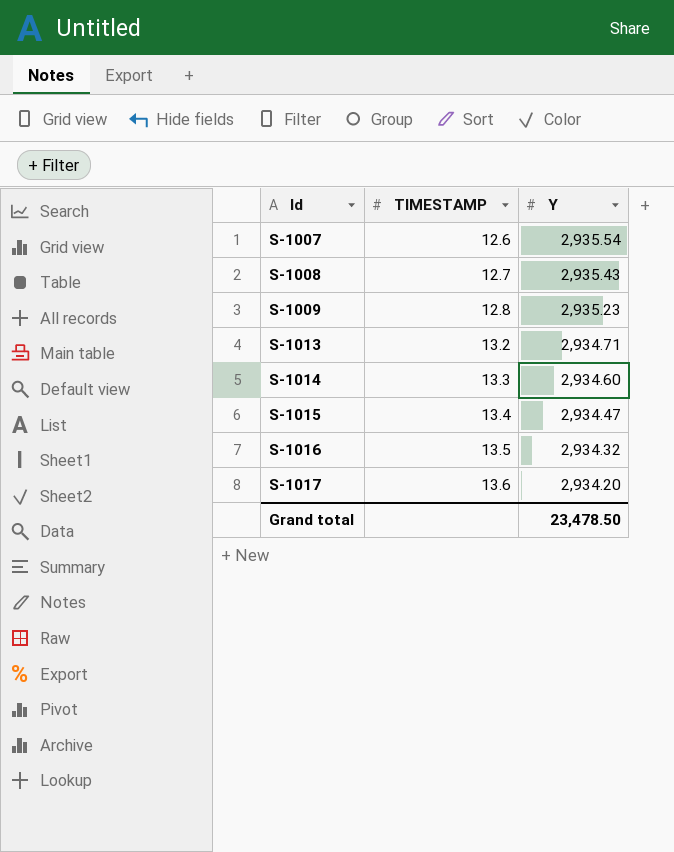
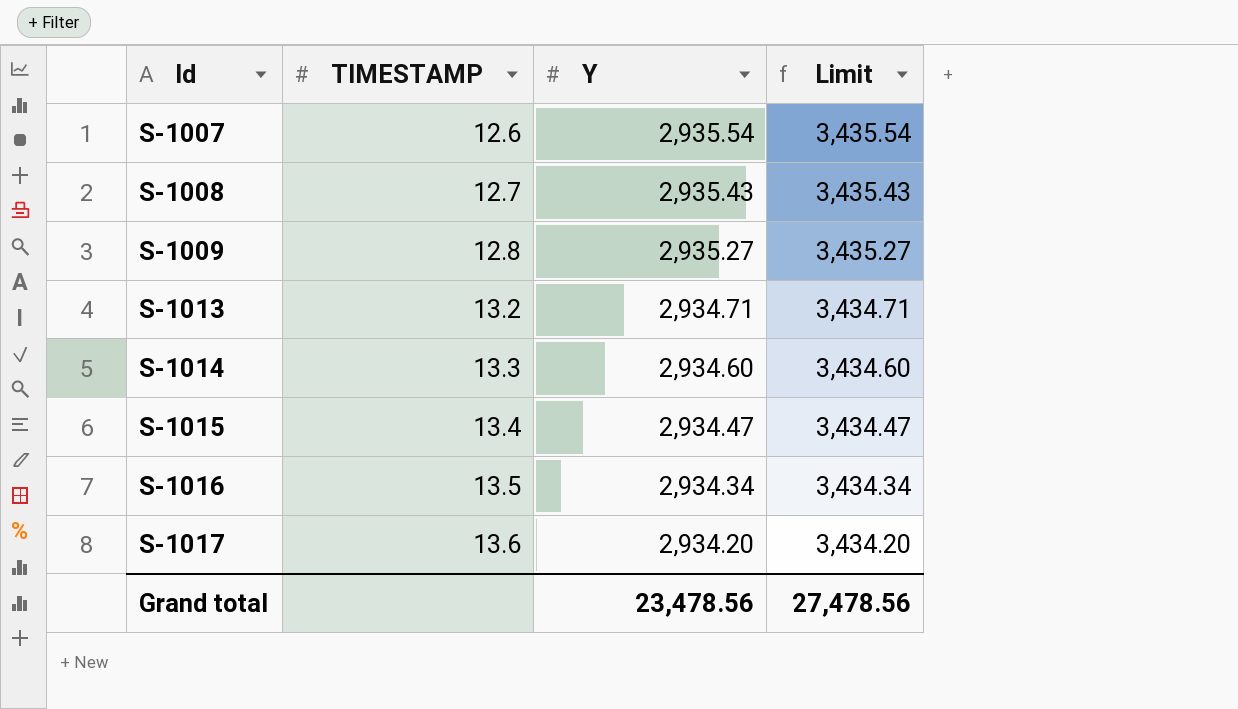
column Limit | formula: none -> [Y] + 500
S-1009 | Y: 2,935.23 -> 2,935.27
S-1016 | Y: 2,934.32 -> 2,934.34
Grand total | Y: 23,478.50 -> 23,478.56

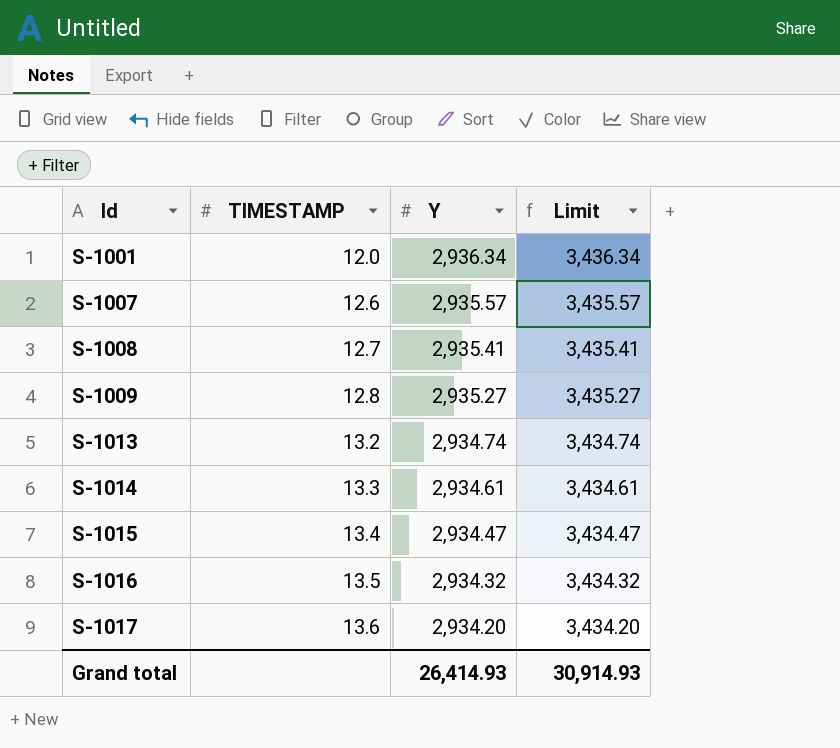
row S-1001: none -> 12.0 | 2,936.34 | 3,436.34
S-1007 | Y: 2,935.54 -> 2,935.57
S-1007 | Limit: 3,435.54 -> 3,435.57
S-1008 | Y: 2,935.43 -> 2,935.41
S-1008 | Limit: 3,435.43 -> 3,435.41
S-1013 | Y: 2,934.71 -> 2,934.74
S-1013 | Limit: 3,434.71 -> 3,434.74
S-1014 | Y: 2,934.60 -> 2,934.61
S-1014 | Limit: 3,434.60 -> 3,434.61
S-1016 | Y: 2,934.34 -> 2,934.32
S-1016 | Limit: 3,434.34 -> 3,434.32
Grand total | Y: 23,478.56 -> 26,414.93
Grand total | Limit: 27,478.56 -> 30,914.93

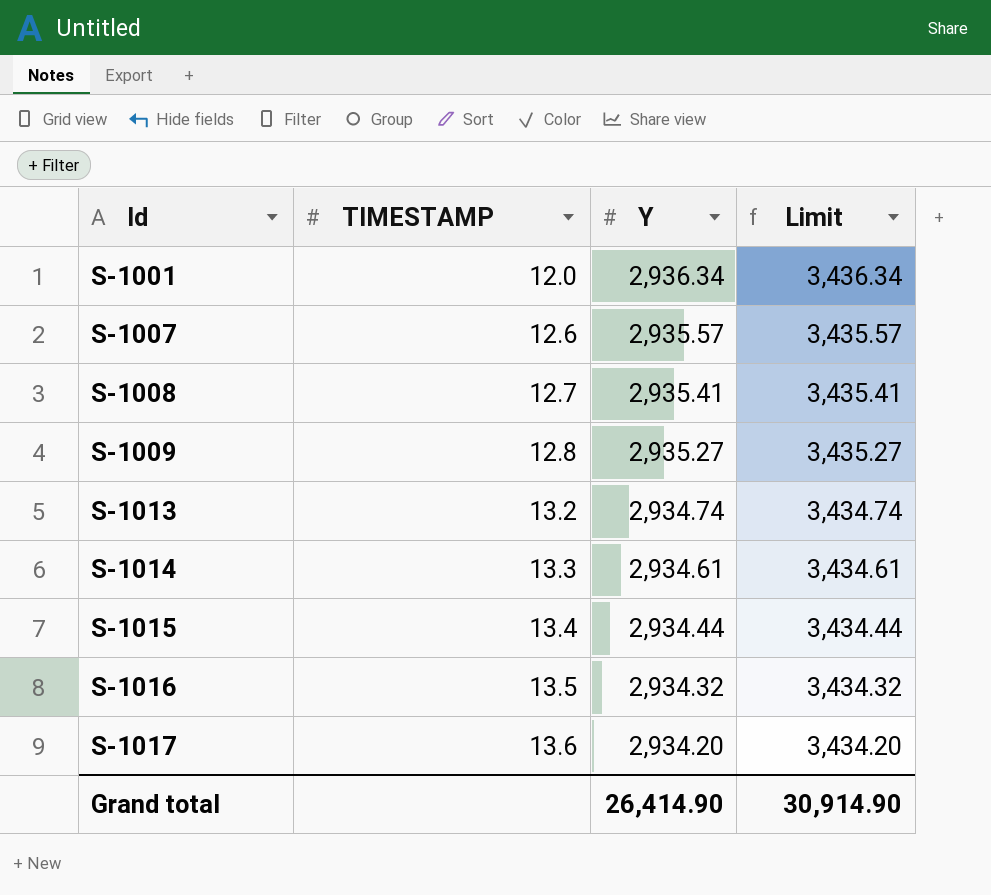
S-1015 | Y: 2,934.47 -> 2,934.44
S-1015 | Limit: 3,434.47 -> 3,434.44
Grand total | Y: 26,414.93 -> 26,414.90
Grand total | Limit: 30,914.93 -> 30,914.90

